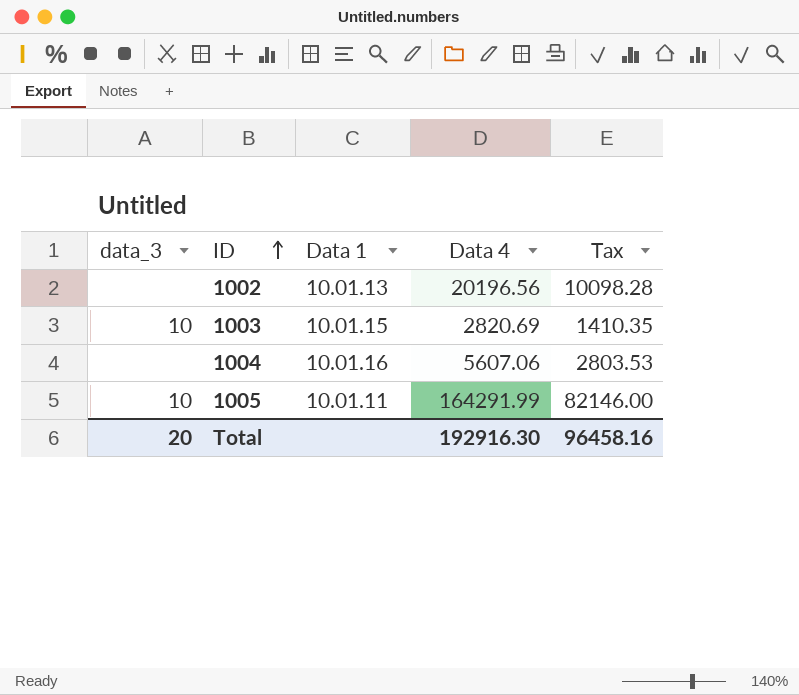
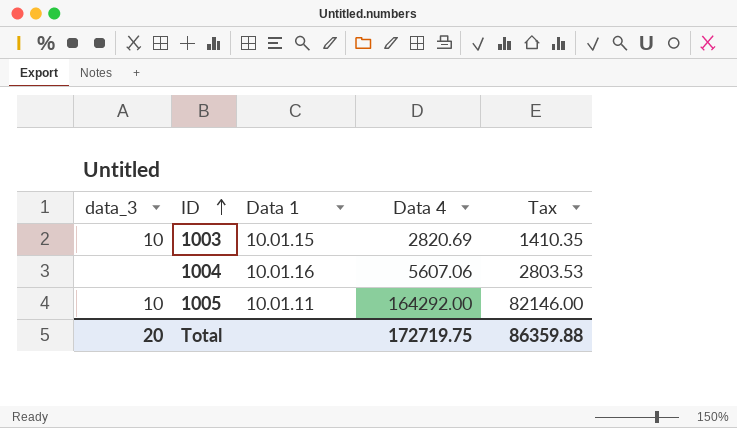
row 1002: none | 10.01.13 | 20196.56 | 10098.28 -> none
1005 | Data 4: 164291.99 -> 164292.00
Total | Data 4: 192916.30 -> 172719.75
Total | Tax: 96458.16 -> 86359.88

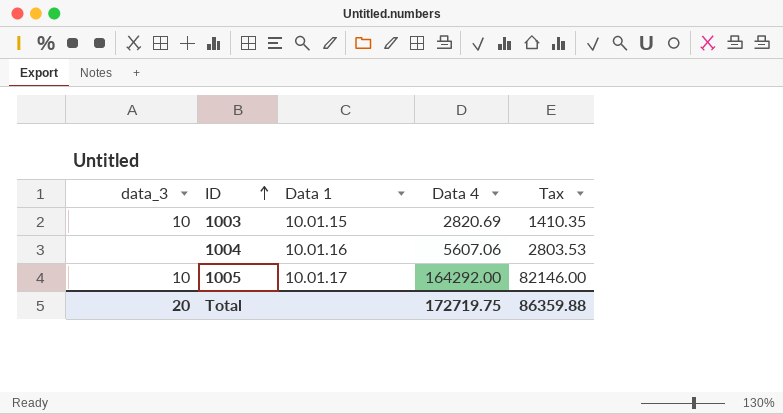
1005 | Data 1: 10.01.11 -> 10.01.17

